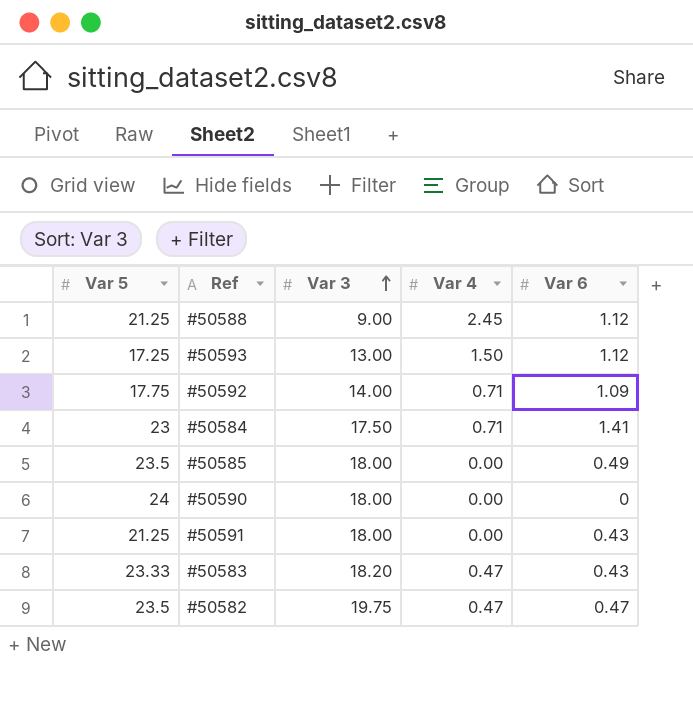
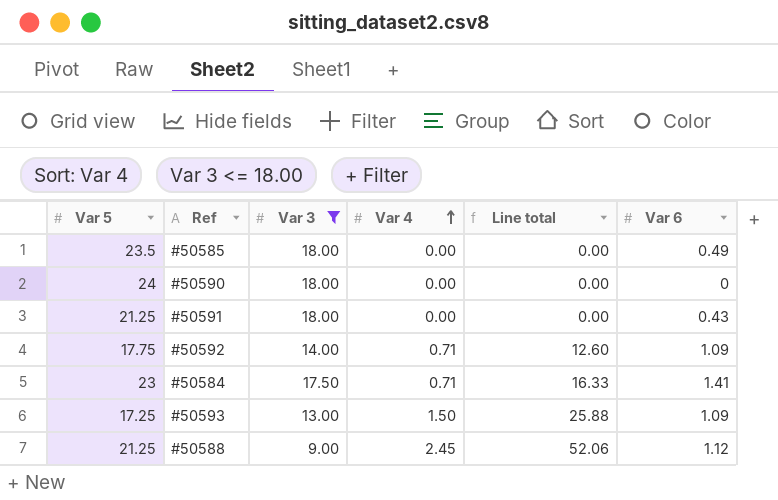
filter: none -> Var 3 <= 18.00
row order: Var 3 ascending -> Var 4 ascending
column Line total | formula: none -> [Var 5] * [Var 4]
#50593 | Var 6: 1.12 -> 1.09

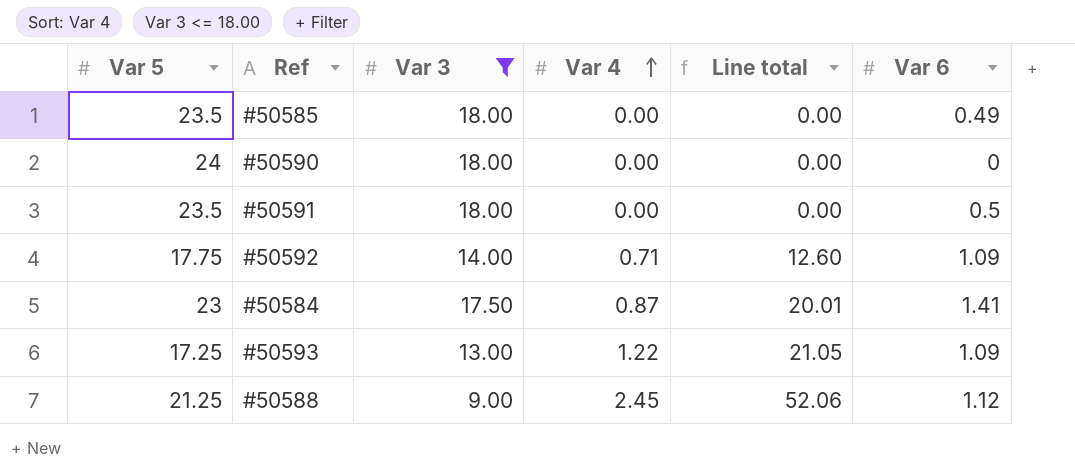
#50591 | Var 5: 21.25 -> 23.5
#50591 | Var 6: 0.43 -> 0.5
#50584 | Var 4: 0.71 -> 0.87
#50584 | Line total: 16.33 -> 20.01
#50593 | Var 4: 1.50 -> 1.22
#50593 | Line total: 25.88 -> 21.05

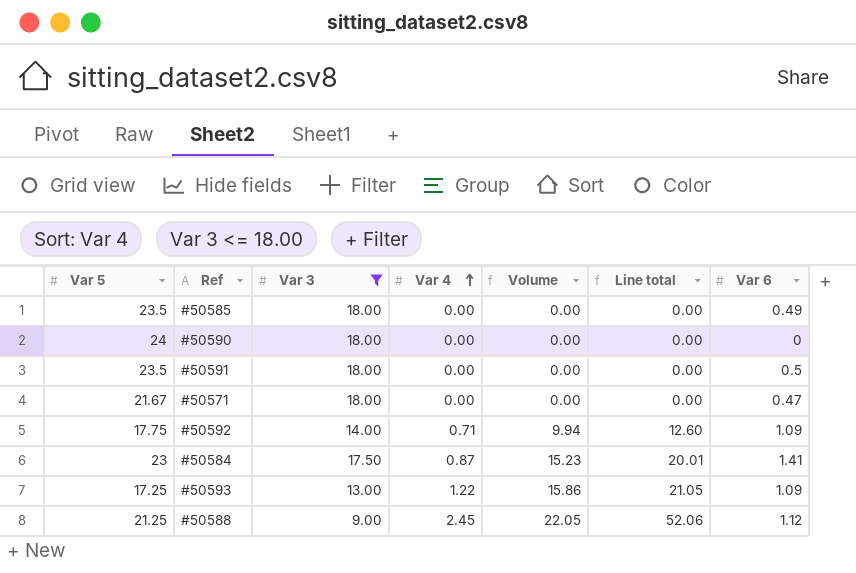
column Volume | formula: none -> [Var 3] * [Var 4]
row #50571: none -> 21.67 | 18.00 | 0.00 | 0.00 | 0.00 | 0.47

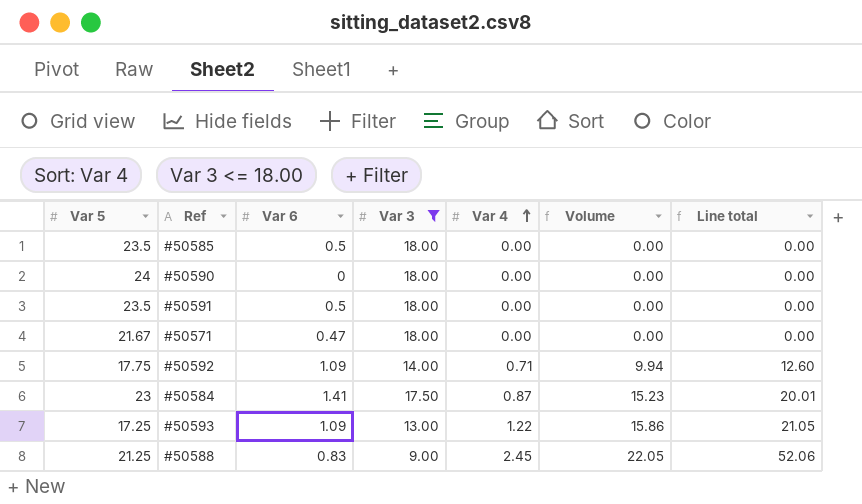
column Var 6 | position: 7 -> 3
#50585 | Var 6: 0.49 -> 0.5
#50588 | Var 6: 1.12 -> 0.83

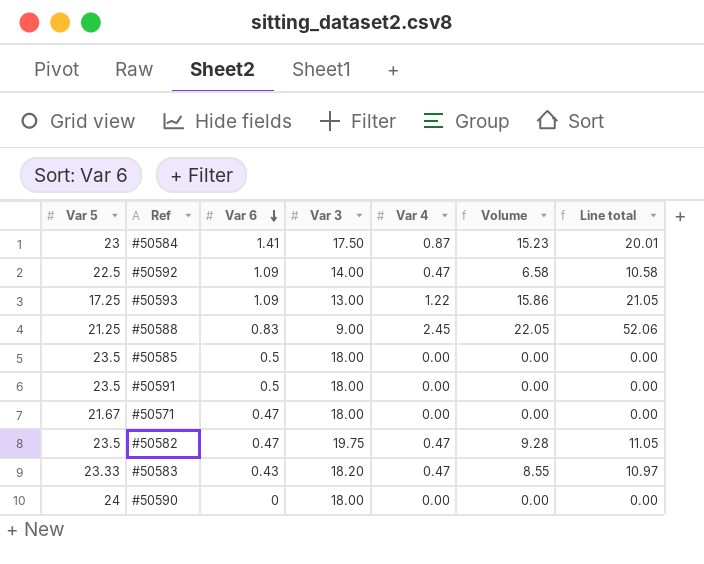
filter: Var 3 <= 18.00 -> none
row order: Var 4 ascending -> Var 6 descending
#50592 | Var 5: 17.75 -> 22.5
#50592 | Var 4: 0.71 -> 0.47
#50592 | Volume: 9.94 -> 6.58
#50592 | Line total: 12.60 -> 10.58

